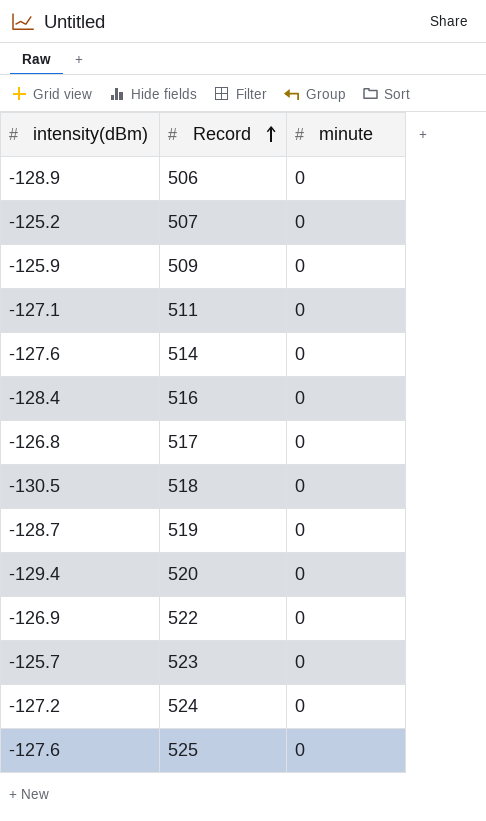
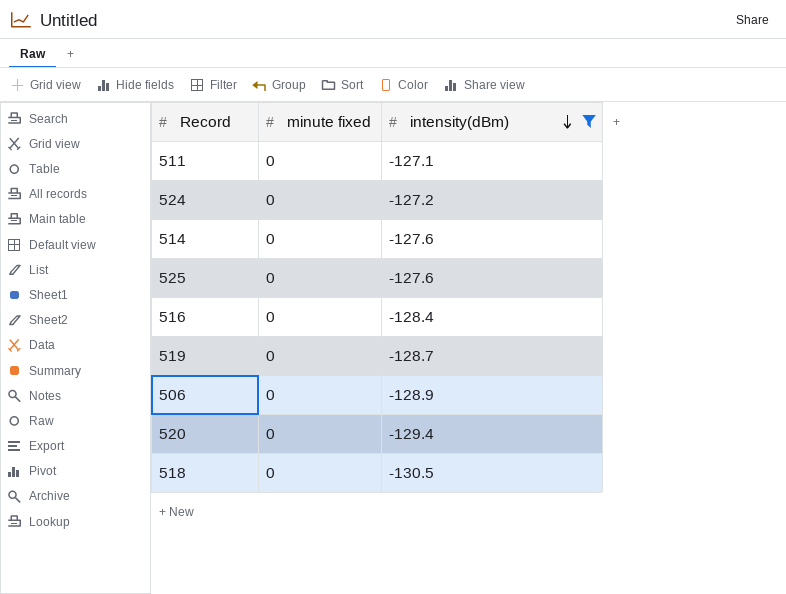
filter: none -> intensity(dBm) <= -127.1
row order: Record ascending -> intensity(dBm) descending
column name: minute -> minute fixed
column intensity(dBm) | position: 1 -> 3

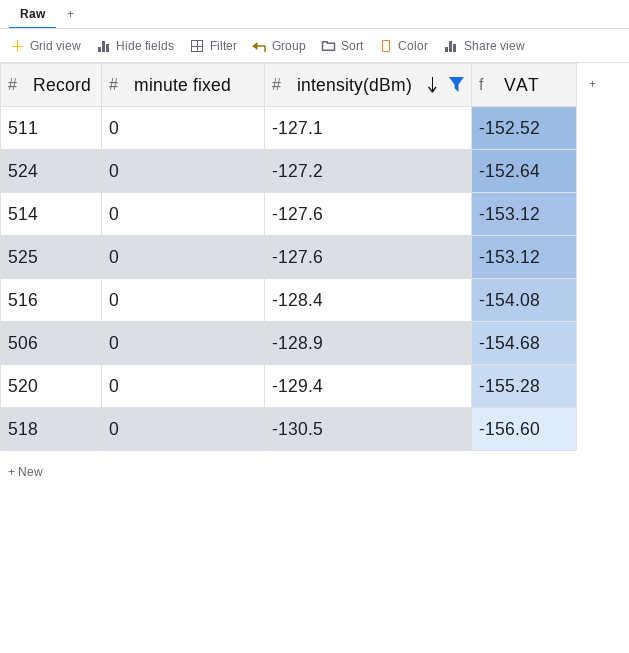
column VAT | formula: none -> [intensity(dBm)] * 1.2
row 519: 0 | -128.7 -> none

